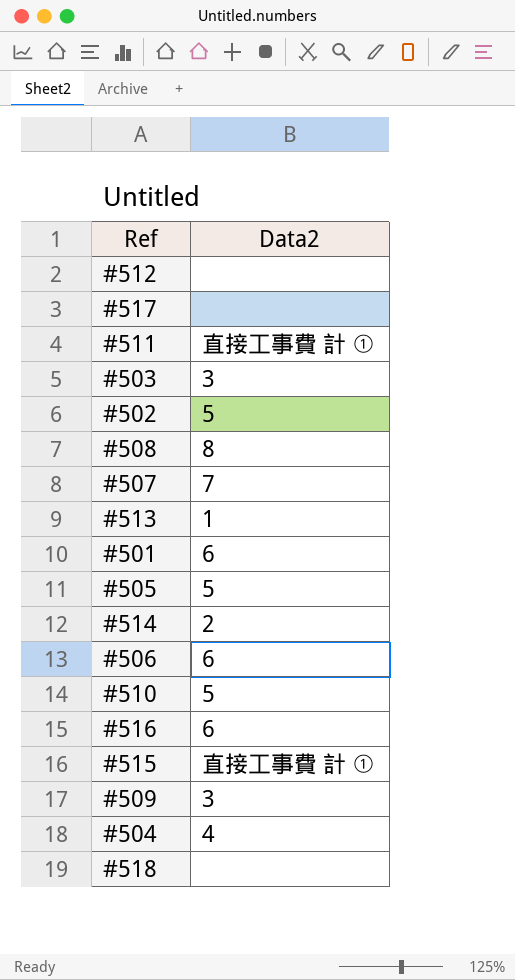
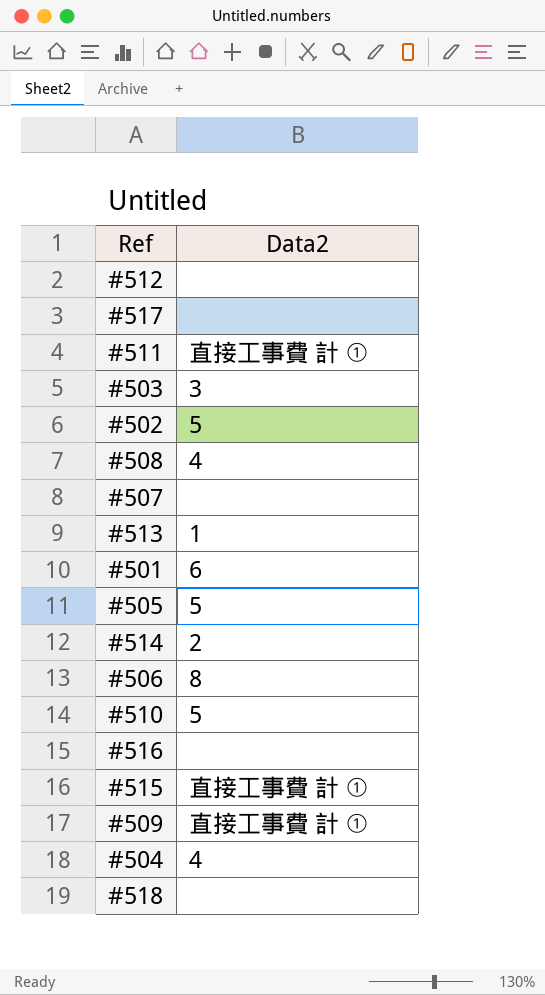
#508 | Data2: 8 -> 4
#507 | Data2: 7 -> none
#506 | Data2: 6 -> 8
#516 | Data2: 6 -> none
#509 | Data2: 3 -> 直接工事費 計 ①

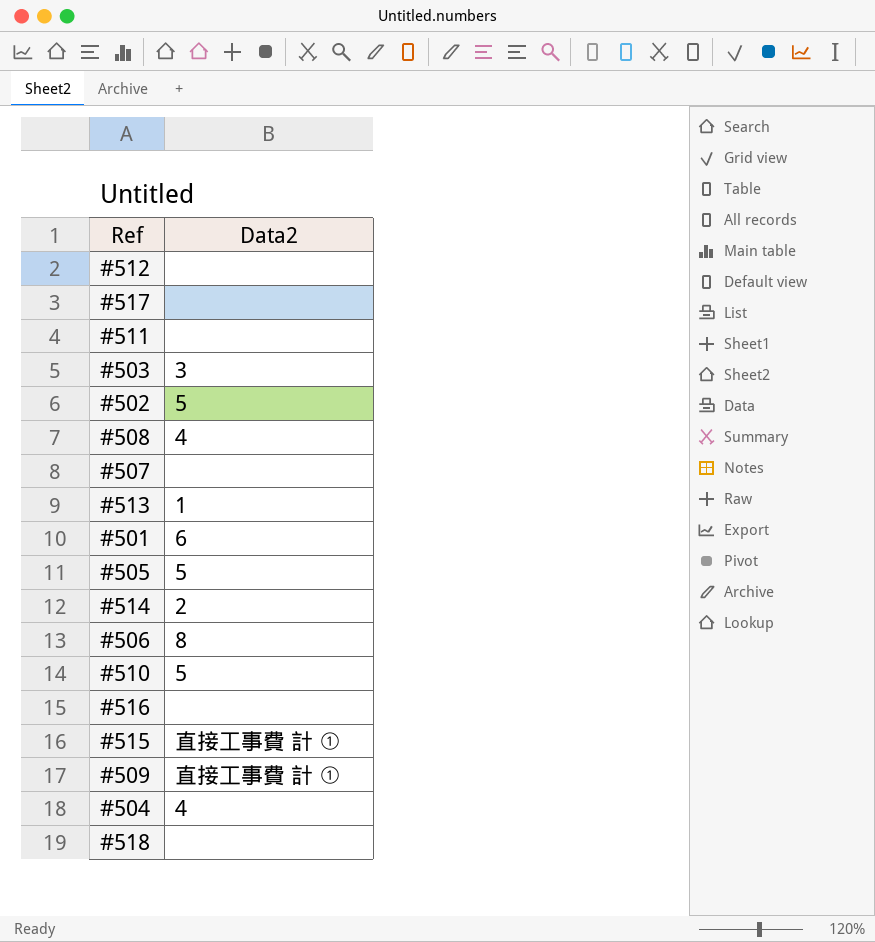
#511 | Data2: 直接工事費 計 ① -> none

